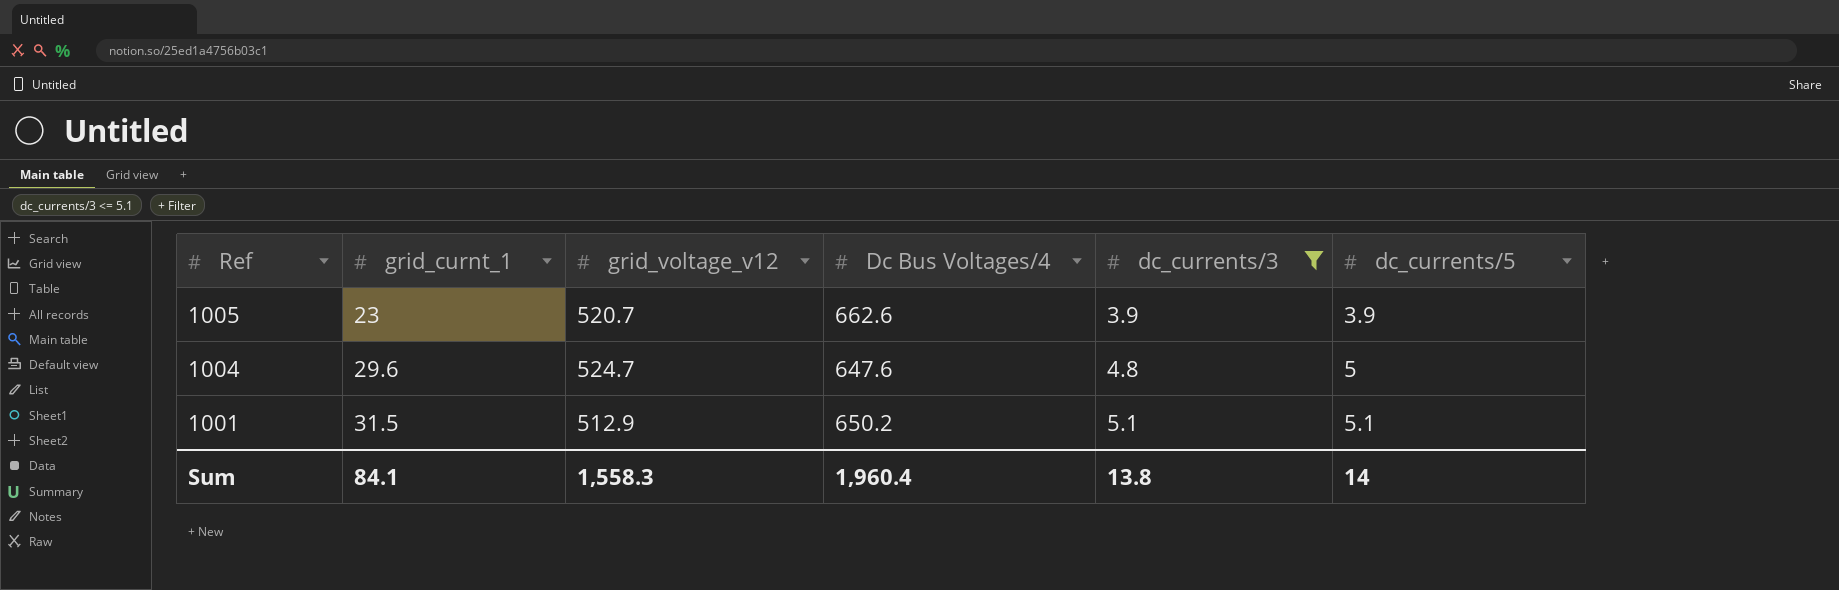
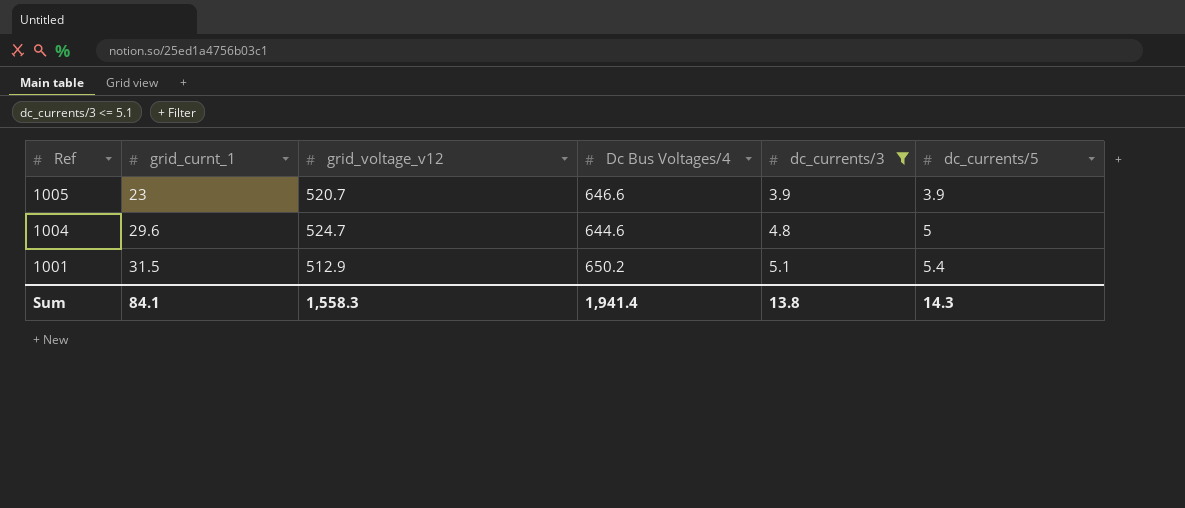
1005 | Dc Bus Voltages/4: 662.6 -> 646.6
1004 | Dc Bus Voltages/4: 647.6 -> 644.6
1001 | dc_currents/5: 5.1 -> 5.4
Sum | Dc Bus Voltages/4: 1,960.4 -> 1,941.4
Sum | dc_currents/5: 14 -> 14.3

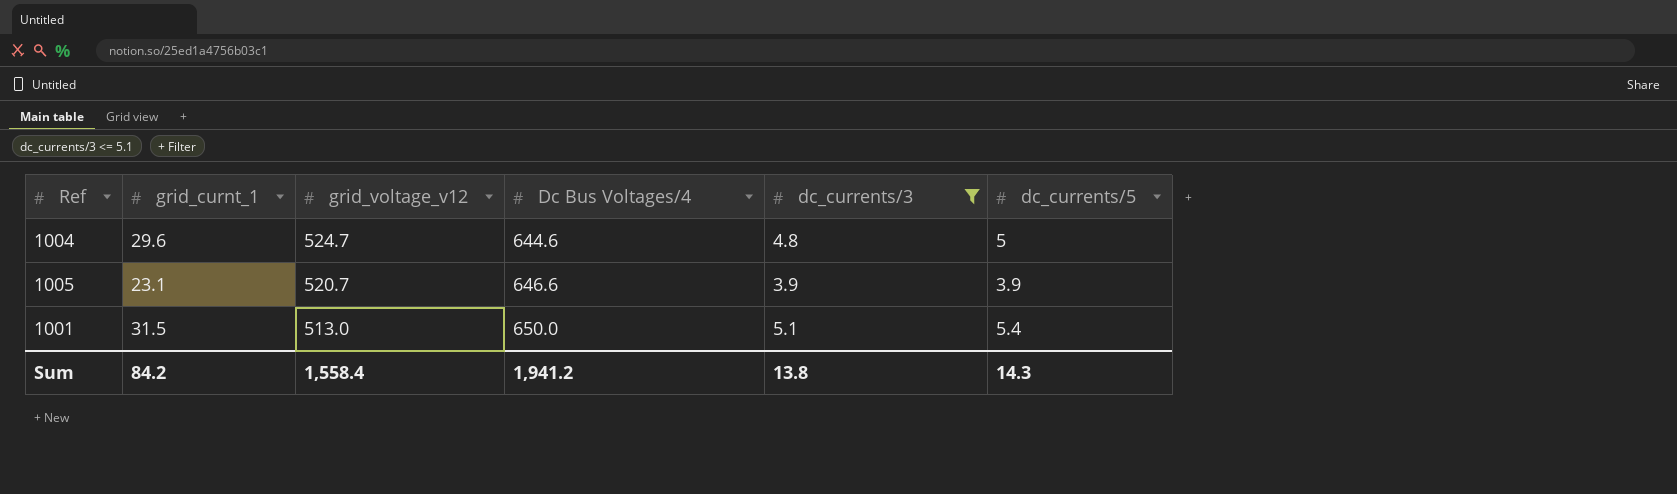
row order: Ref descending -> grid_voltage_v12 descending
1005 | grid_curnt_1: 23 -> 23.1
1001 | grid_voltage_v12: 512.9 -> 513.0
1001 | Dc Bus Voltages/4: 650.2 -> 650.0
Sum | grid_curnt_1: 84.1 -> 84.2
Sum | grid_voltage_v12: 1,558.3 -> 1,558.4
Sum | Dc Bus Voltages/4: 1,941.4 -> 1,941.2

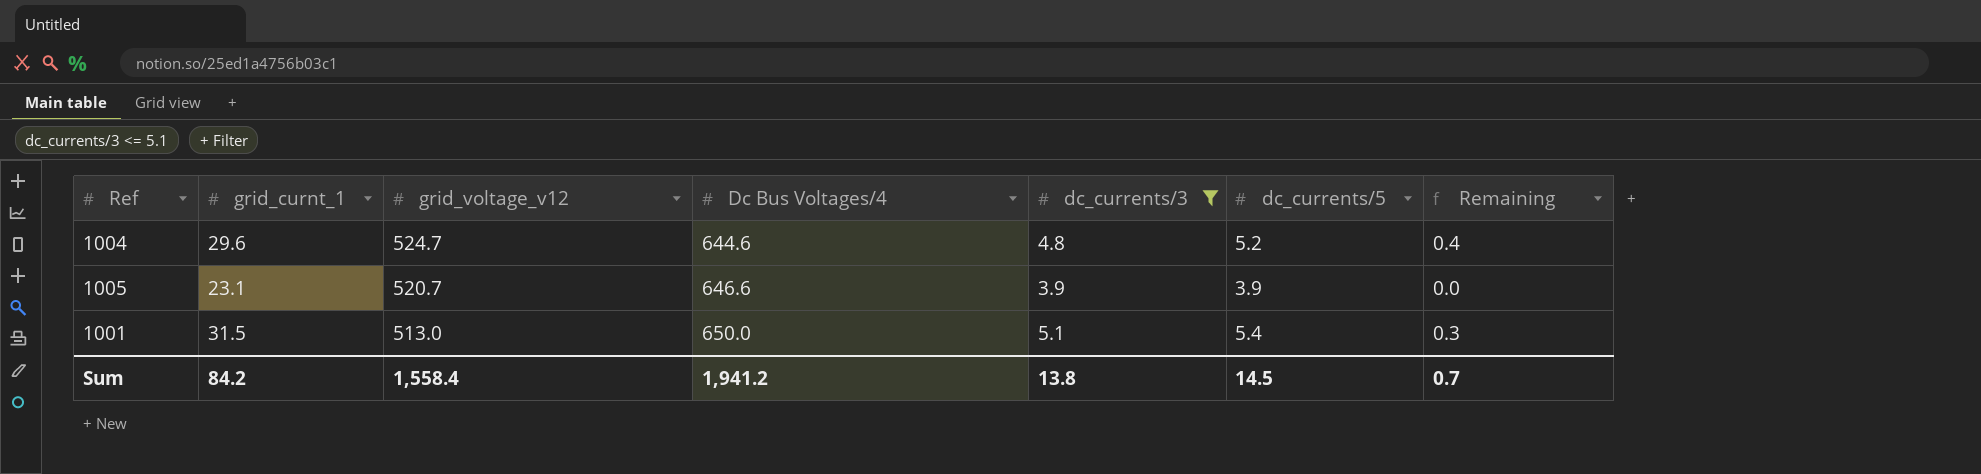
column Remaining | formula: none -> [dc_currents/5] - [dc_currents/3]
1004 | dc_currents/5: 5 -> 5.2
Sum | dc_currents/5: 14.3 -> 14.5

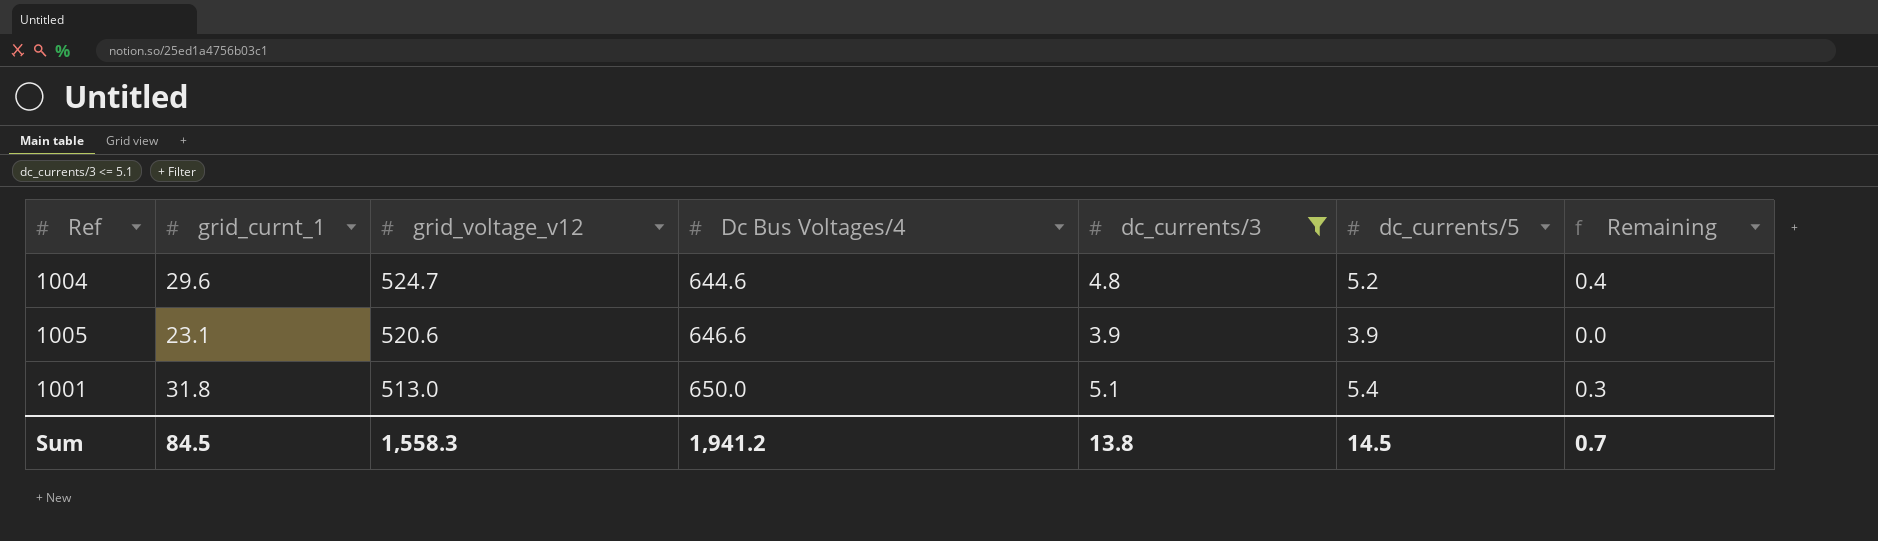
1005 | grid_voltage_v12: 520.7 -> 520.6
1001 | grid_curnt_1: 31.5 -> 31.8
Sum | grid_curnt_1: 84.2 -> 84.5
Sum | grid_voltage_v12: 1,558.4 -> 1,558.3

